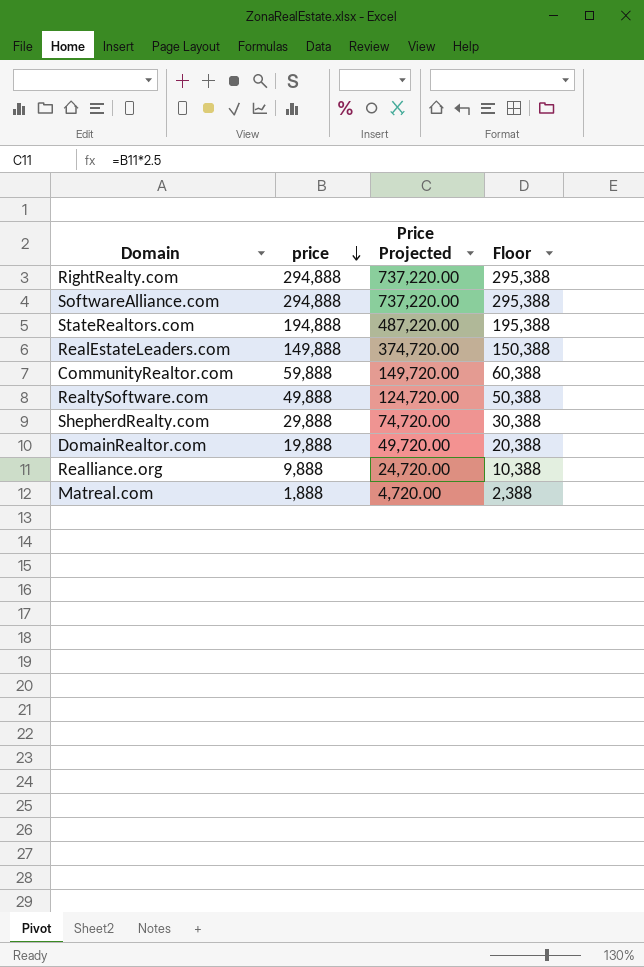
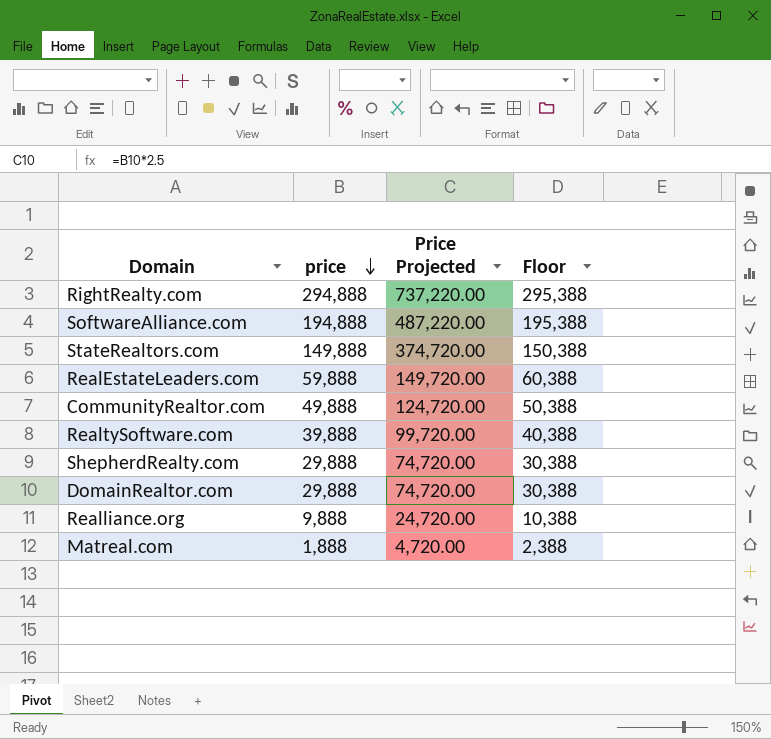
SoftwareAlliance.com | price: 294,888 -> 194,888
SoftwareAlliance.com | Price Projected: 737,220.00 -> 487,220.00
SoftwareAlliance.com | Floor: 295,388 -> 195,388
StateRealtors.com | price: 194,888 -> 149,888
StateRealtors.com | Price Projected: 487,220.00 -> 374,720.00
StateRealtors.com | Floor: 195,388 -> 150,388
RealEstateLeaders.com | price: 149,888 -> 59,888
RealEstateLeaders.com | Price Projected: 374,720.00 -> 149,720.00
RealEstateLeaders.com | Floor: 150,388 -> 60,388
CommunityRealtor.com | price: 59,888 -> 49,888
CommunityRealtor.com | Price Projected: 149,720.00 -> 124,720.00
CommunityRealtor.com | Floor: 60,388 -> 50,388
RealtySoftware.com | price: 49,888 -> 39,888
RealtySoftware.com | Price Projected: 124,720.00 -> 99,720.00
RealtySoftware.com | Floor: 50,388 -> 40,388
DomainRealtor.com | price: 19,888 -> 29,888
DomainRealtor.com | Price Projected: 49,720.00 -> 74,720.00
DomainRealtor.com | Floor: 20,388 -> 30,388

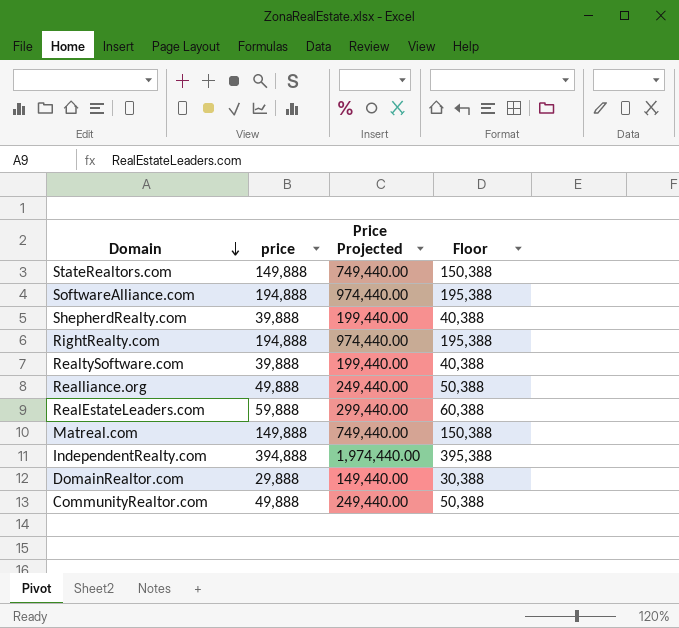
row order: price descending -> Domain descending
column Price Projected | formula: [price] * 2.5 -> [price] * 5
ShepherdRealty.com | price: 29,888 -> 39,888
ShepherdRealty.com | Floor: 30,388 -> 40,388
RightRealty.com | price: 294,888 -> 194,888
RightRealty.com | Floor: 295,388 -> 195,388
Realliance.org | price: 9,888 -> 49,888
Realliance.org | Floor: 10,388 -> 50,388
Matreal.com | price: 1,888 -> 149,888
Matreal.com | Floor: 2,388 -> 150,388
row IndependentRealty.com: none -> 394,888 | 1,974,440.00 | 395,388

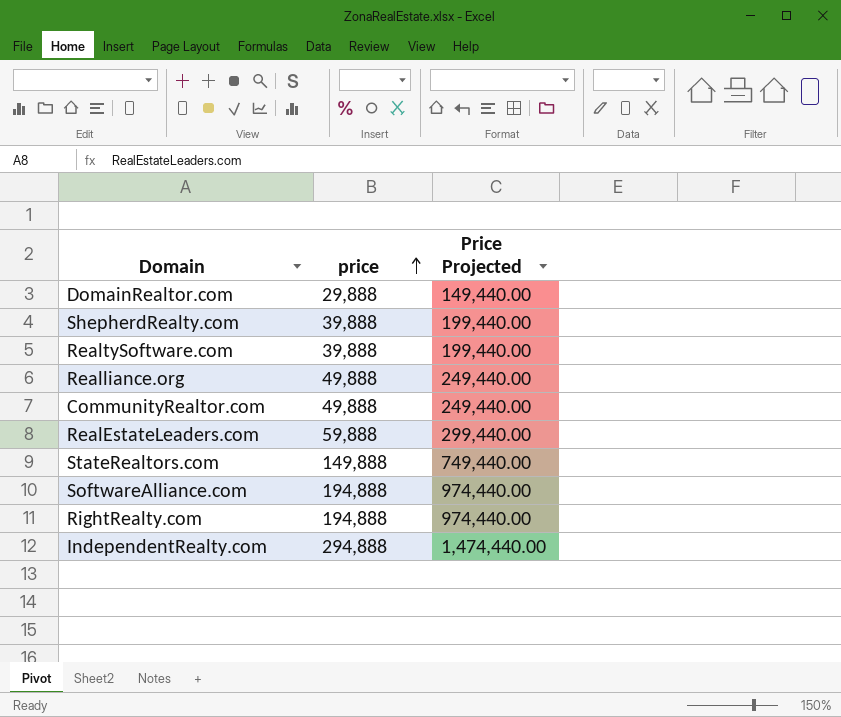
row order: Domain descending -> price ascending
column Floor | formula: [price] + 500 -> none
row Matreal.com: 149,888 | 749,440.00 | 150,388 -> none
IndependentRealty.com | price: 394,888 -> 294,888
IndependentRealty.com | Price Projected: 1,974,440.00 -> 1,474,440.00

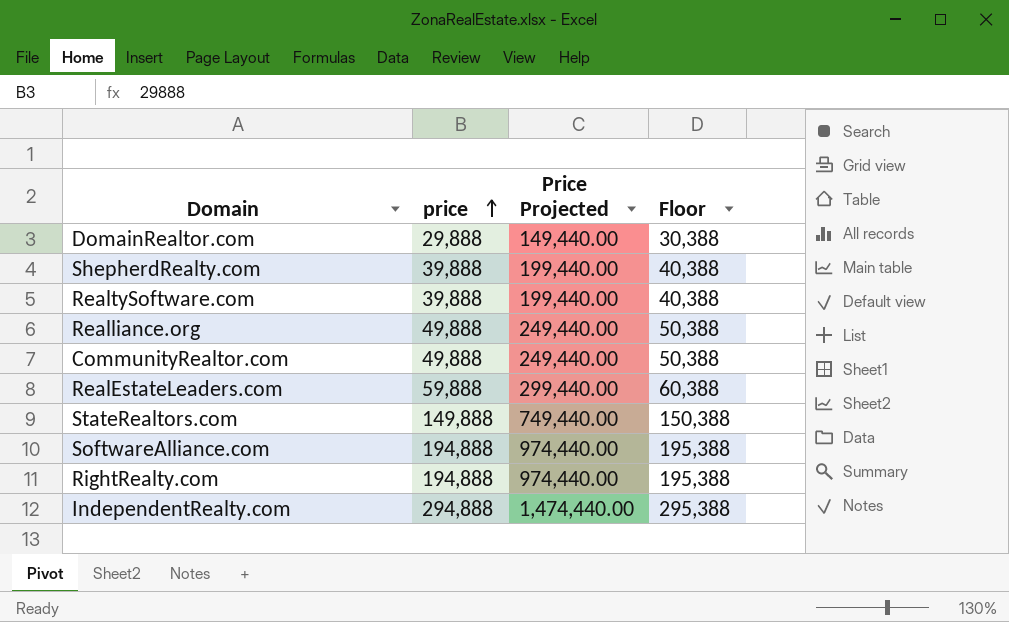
column Floor | formula: none -> [price] + 500

